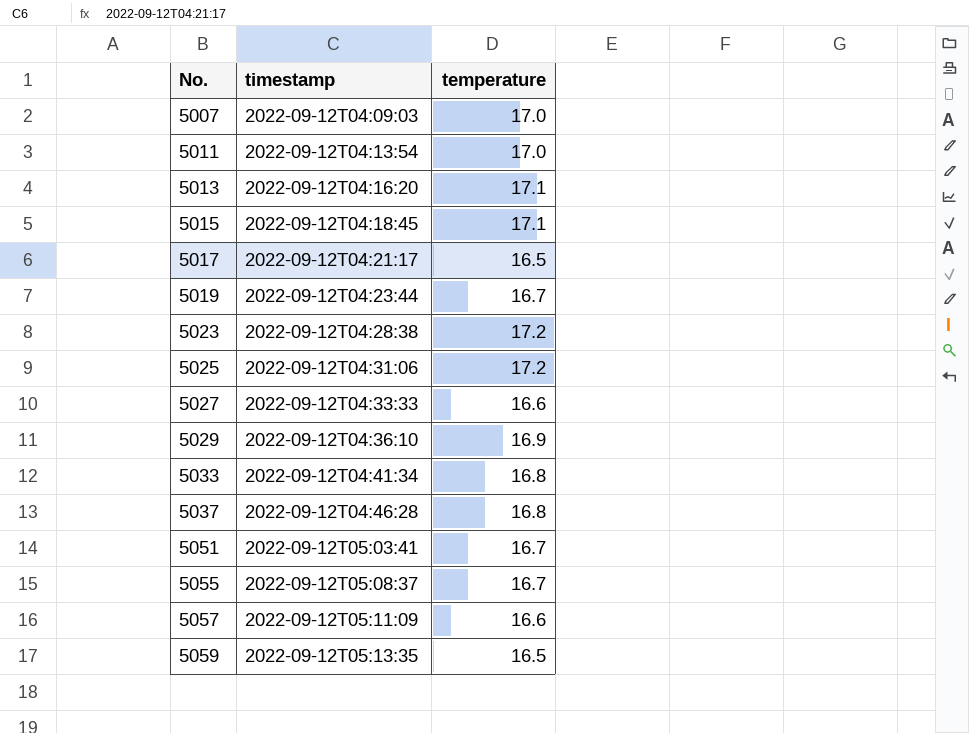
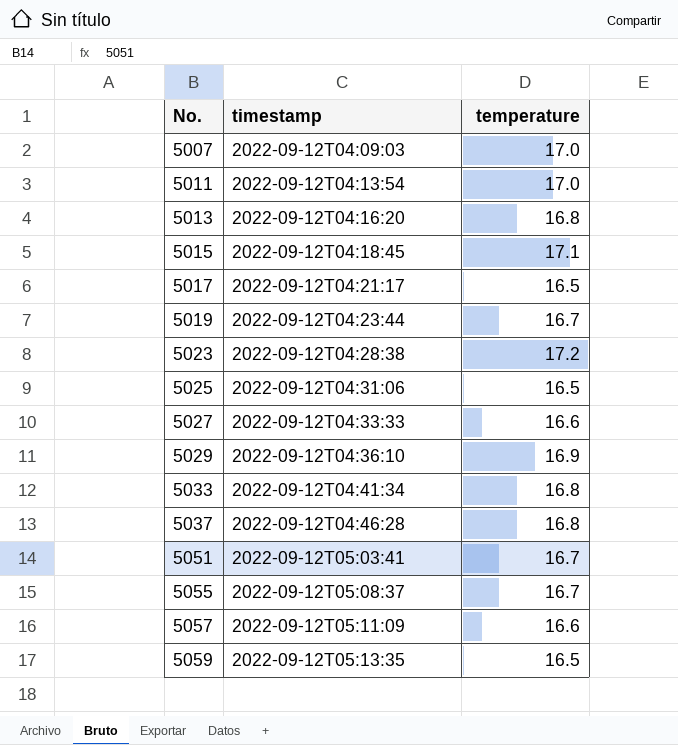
5013 | temperature: 17.1 -> 16.8
5025 | temperature: 17.2 -> 16.5

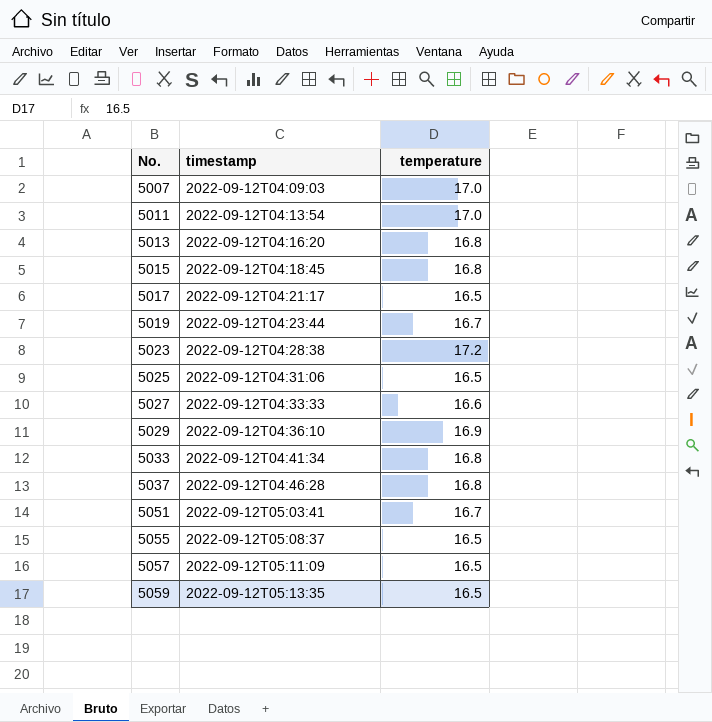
5015 | temperature: 17.1 -> 16.8
5055 | temperature: 16.7 -> 16.5
5057 | temperature: 16.6 -> 16.5

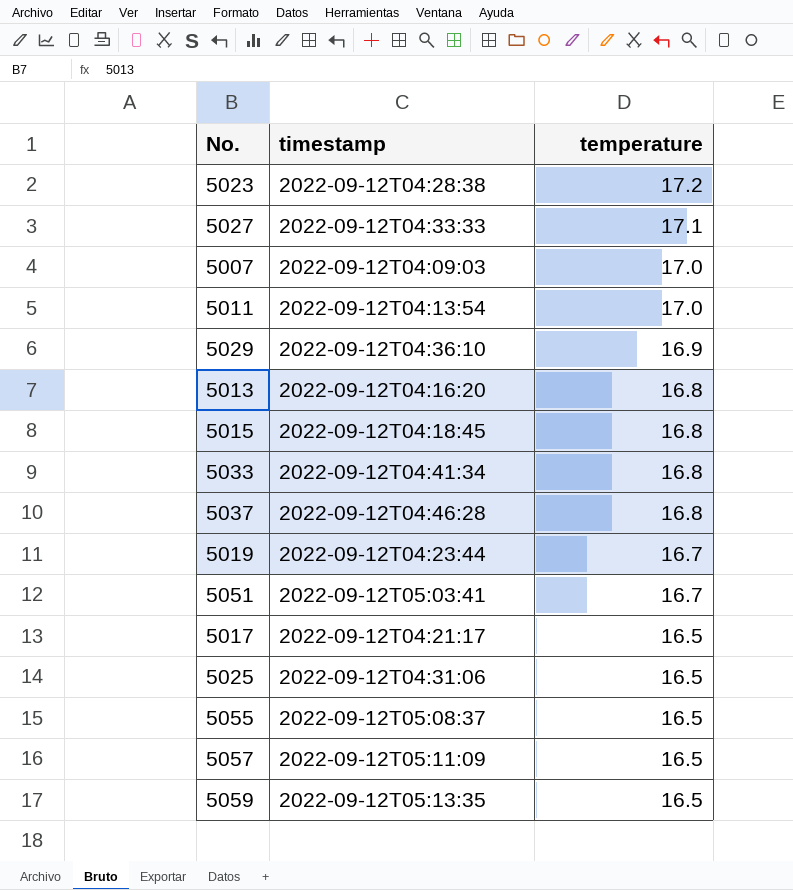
row order: No. ascending -> temperature descending
5027 | temperature: 16.6 -> 17.1

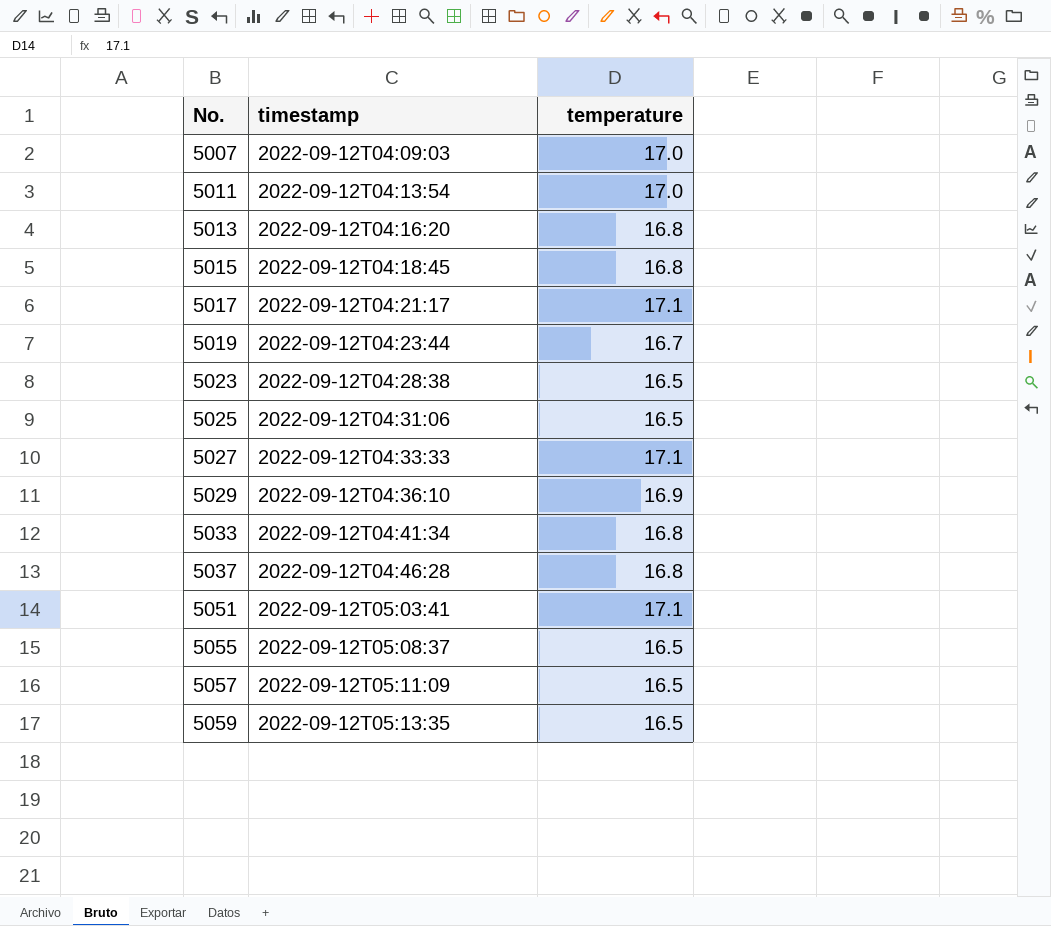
row order: temperature descending -> No. ascending
5017 | temperature: 16.5 -> 17.1
5023 | temperature: 17.2 -> 16.5
5051 | temperature: 16.7 -> 17.1

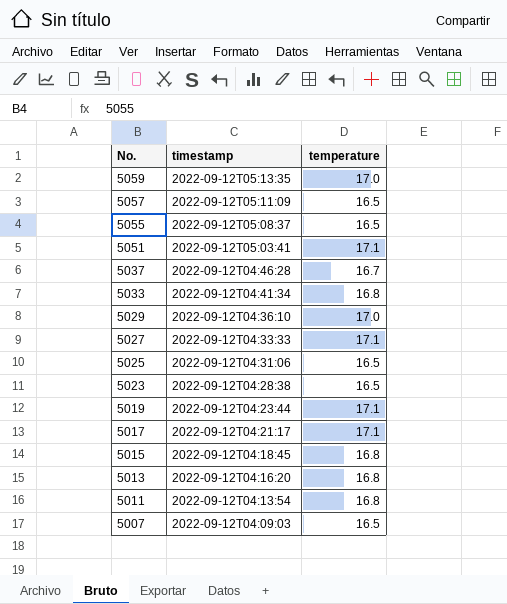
row order: No. ascending -> No. descending
5059 | temperature: 16.5 -> 17.0
5037 | temperature: 16.8 -> 16.7
5029 | temperature: 16.9 -> 17.0
5019 | temperature: 16.7 -> 17.1
5011 | temperature: 17.0 -> 16.8
5007 | temperature: 17.0 -> 16.5

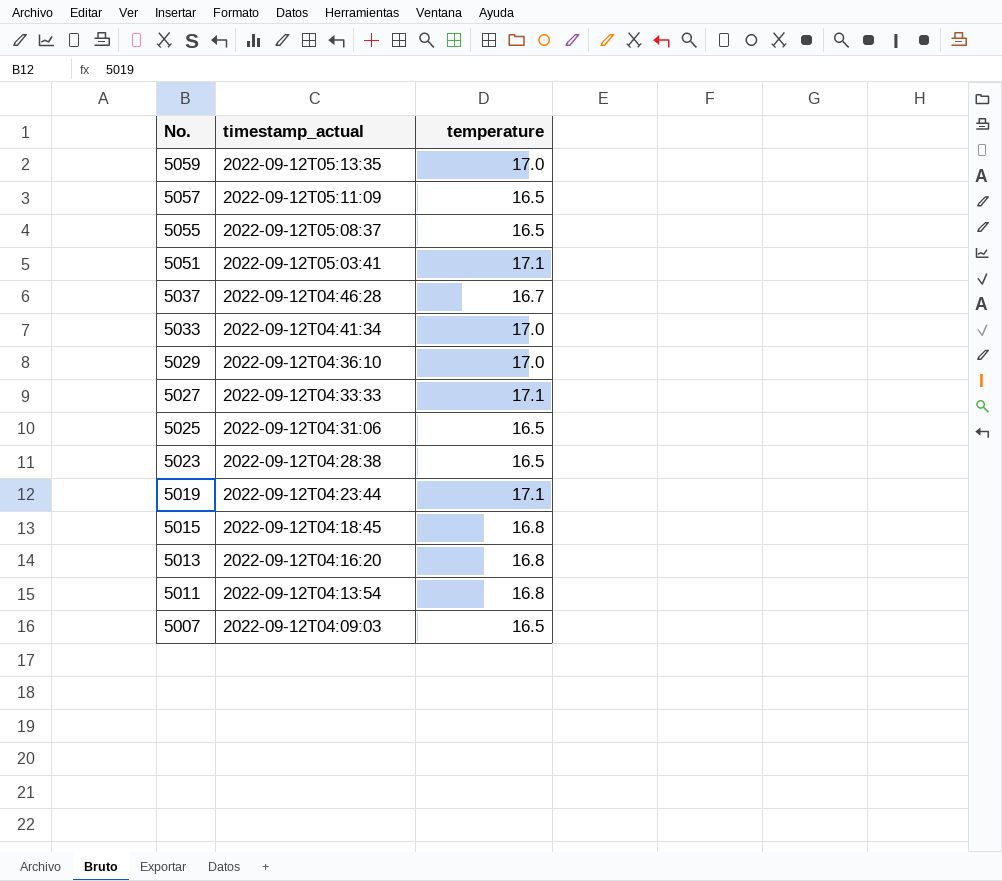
column name: timestamp -> timestamp_actual
row 5017: 2022-09-12T04:21:17 | 17.1 -> none
5033 | temperature: 16.8 -> 17.0

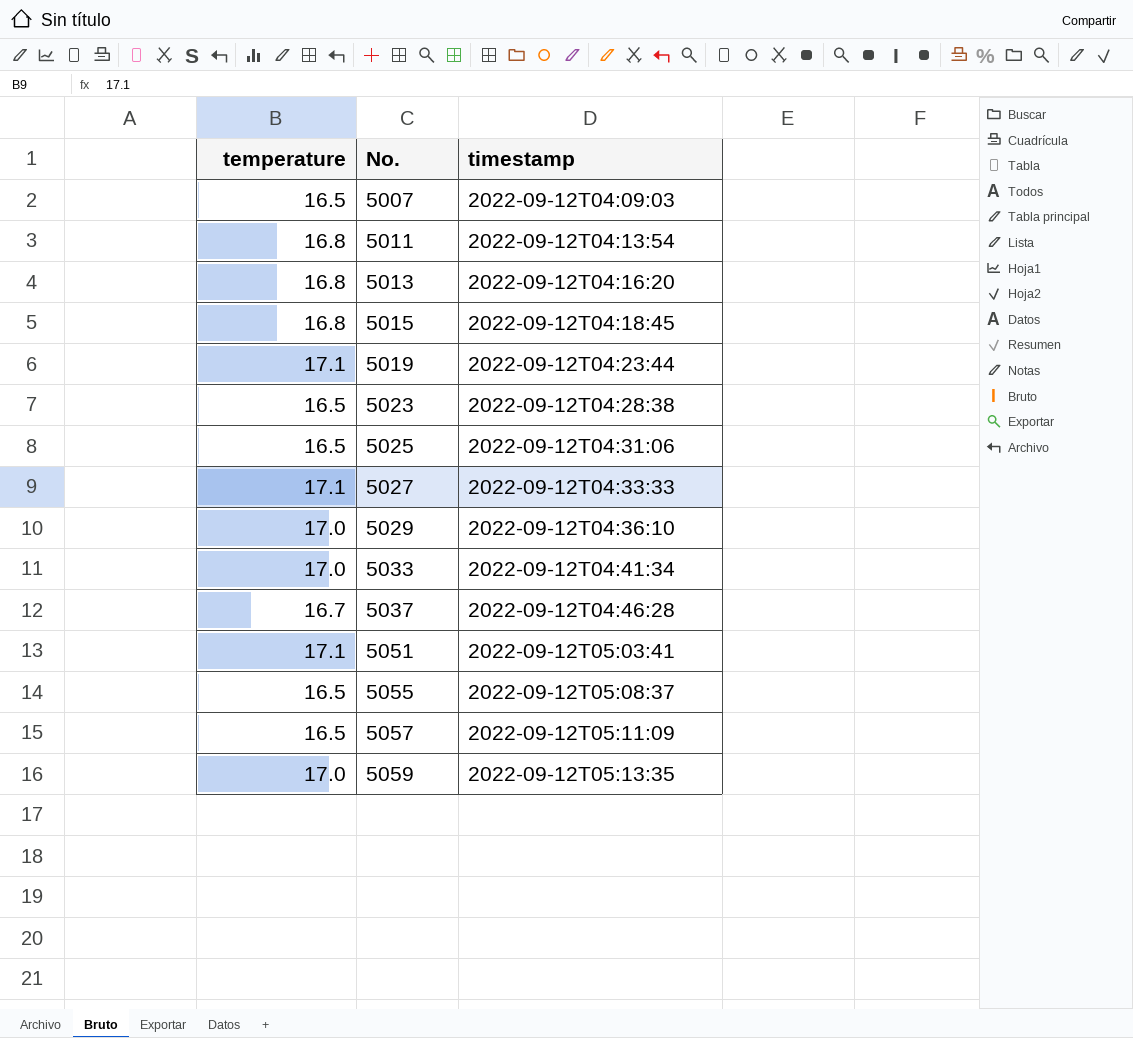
row order: No. descending -> No. ascending
column temperature | position: 3 -> 1
column name: timestamp_actual -> timestamp

